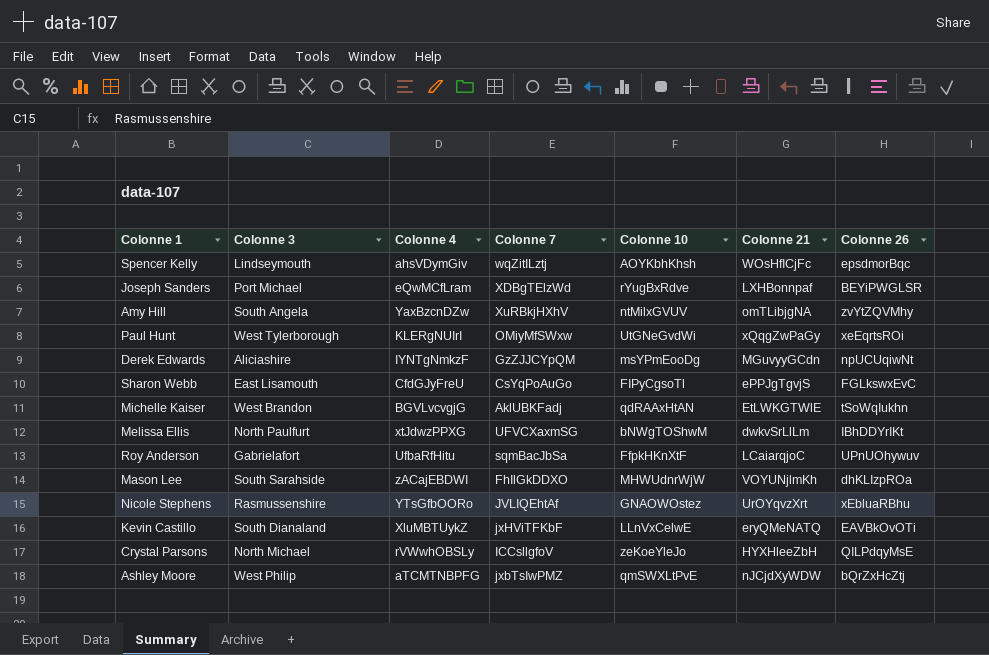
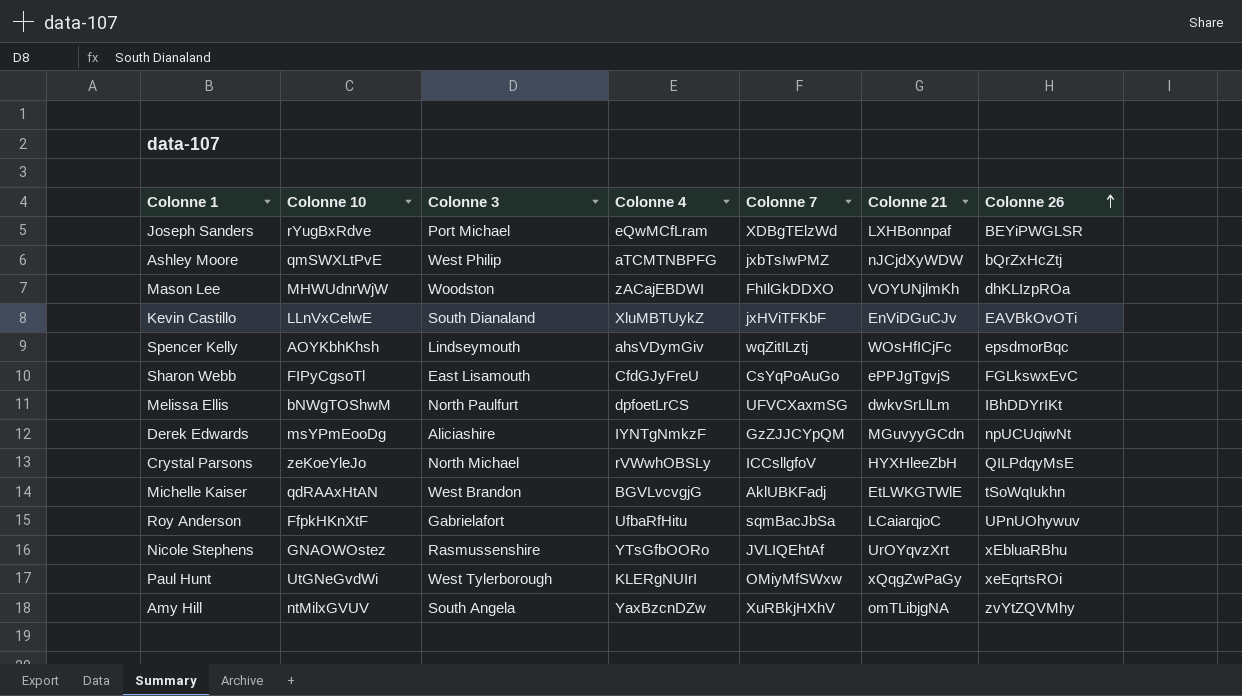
row order: none -> Colonne 26 ascending
column Colonne 10 | position: 5 -> 2
Mason Lee | Colonne 3: South Sarahside -> Woodston
Kevin Castillo | Colonne 21: eryQMeNATQ -> EnViDGuCJv
Melissa Ellis | Colonne 4: xtJdwzPPXG -> dpfoetLrCS

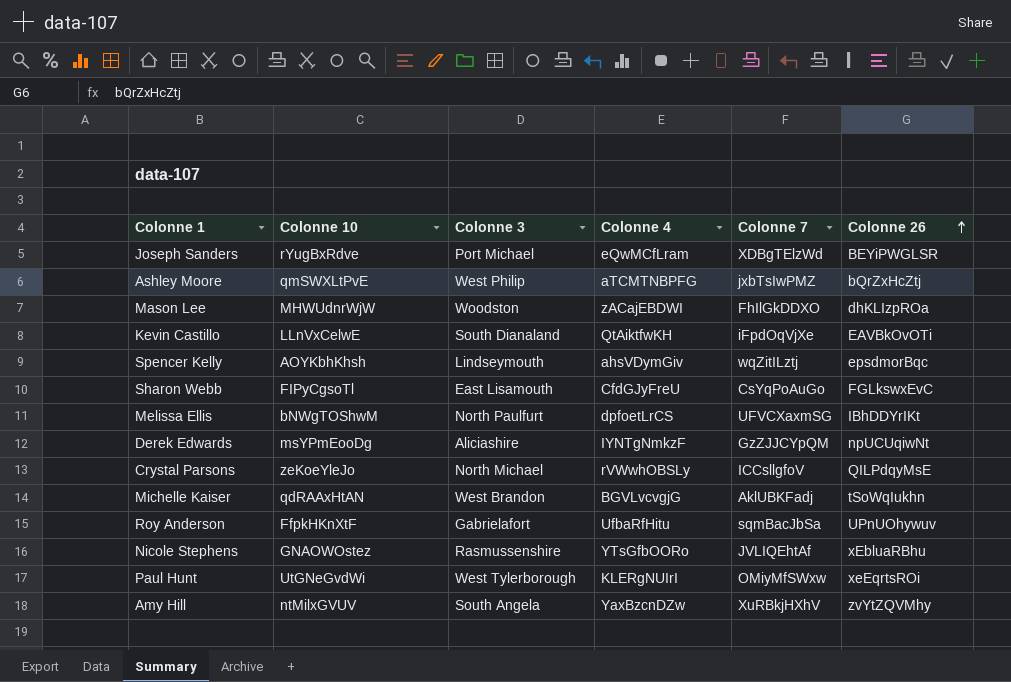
column Colonne 21 | position: 6 -> none
Kevin Castillo | Colonne 4: XluMBTUykZ -> QtAiktfwKH
Kevin Castillo | Colonne 7: jxHViTFKbF -> iFpdOqVjXe

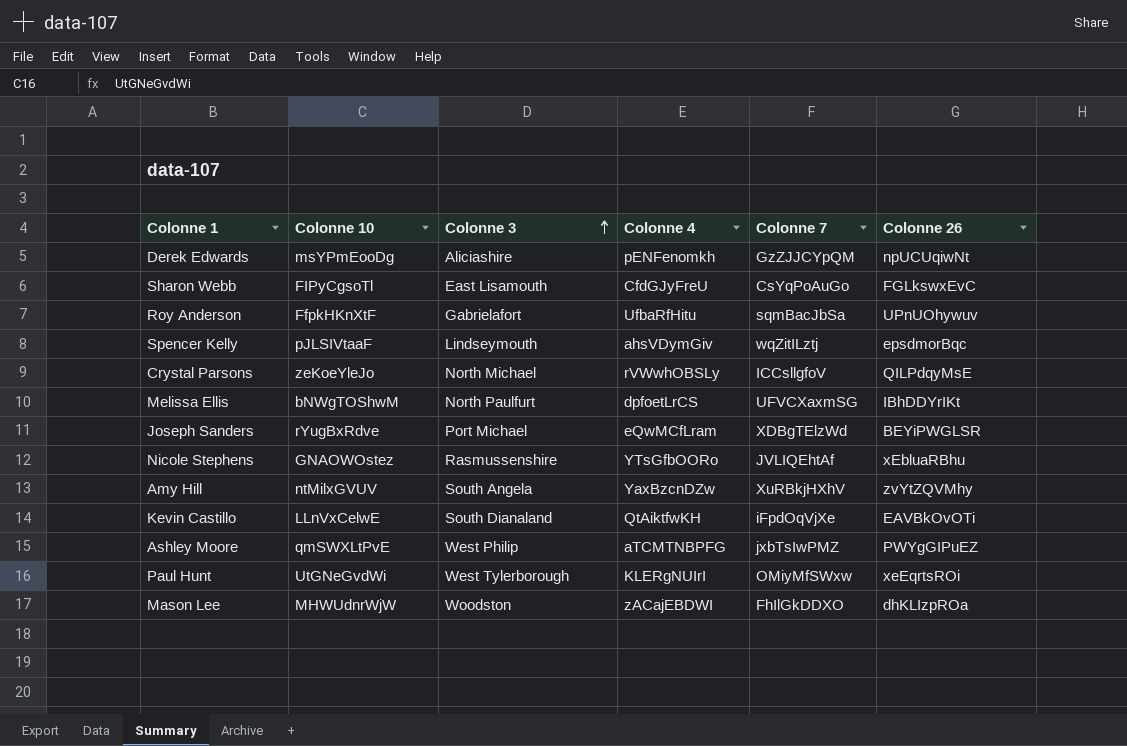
row order: Colonne 26 ascending -> Colonne 3 ascending
row Michelle Kaiser: qdRAAxHtAN | West Brandon | BGVLvcvgjG | AklUBKFadj | tSoWqIukhn -> none
Derek Edwards | Colonne 4: IYNTgNmkzF -> pENFenomkh
Spencer Kelly | Colonne 10: AOYKbhKhsh -> pJLSIVtaaF
Ashley Moore | Colonne 26: bQrZxHcZtj -> PWYgGIPuEZ

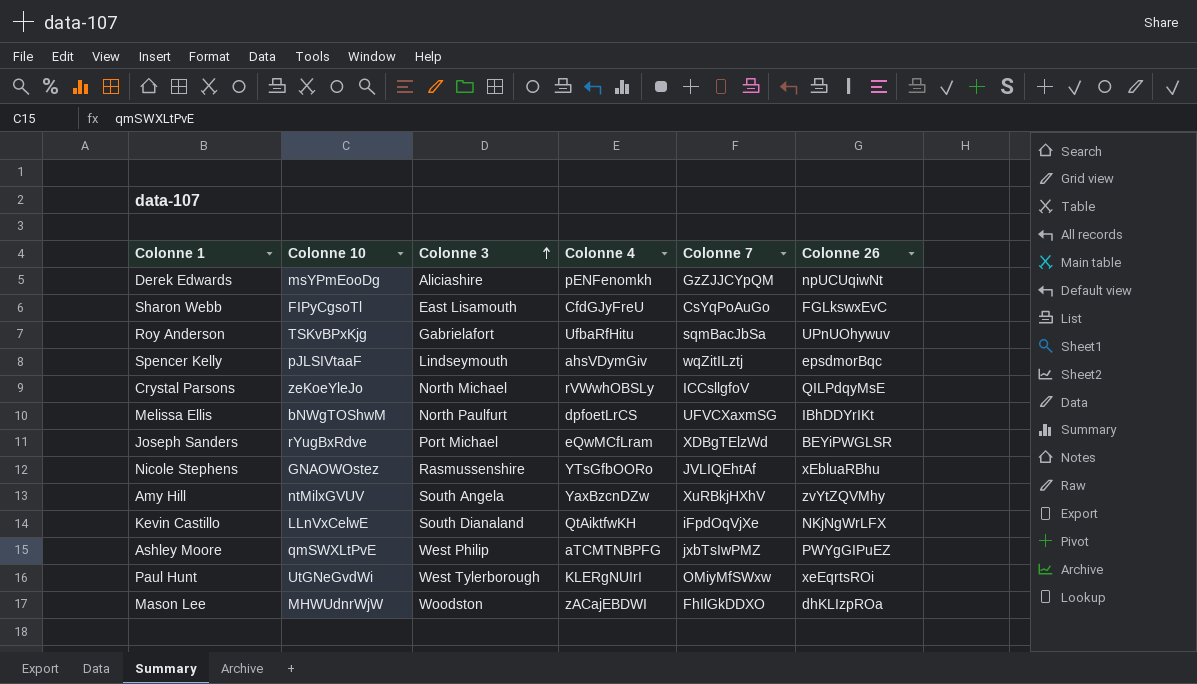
Roy Anderson | Colonne 10: FfpkHKnXtF -> TSKvBPxKjg
Kevin Castillo | Colonne 26: EAVBkOvOTi -> NKjNgWrLFX

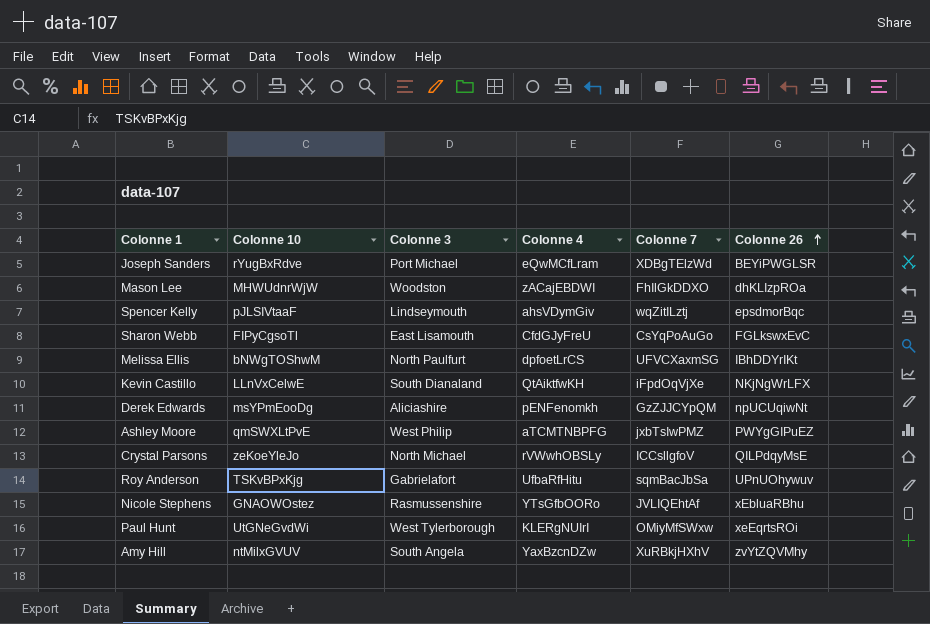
row order: Colonne 3 ascending -> Colonne 26 ascending

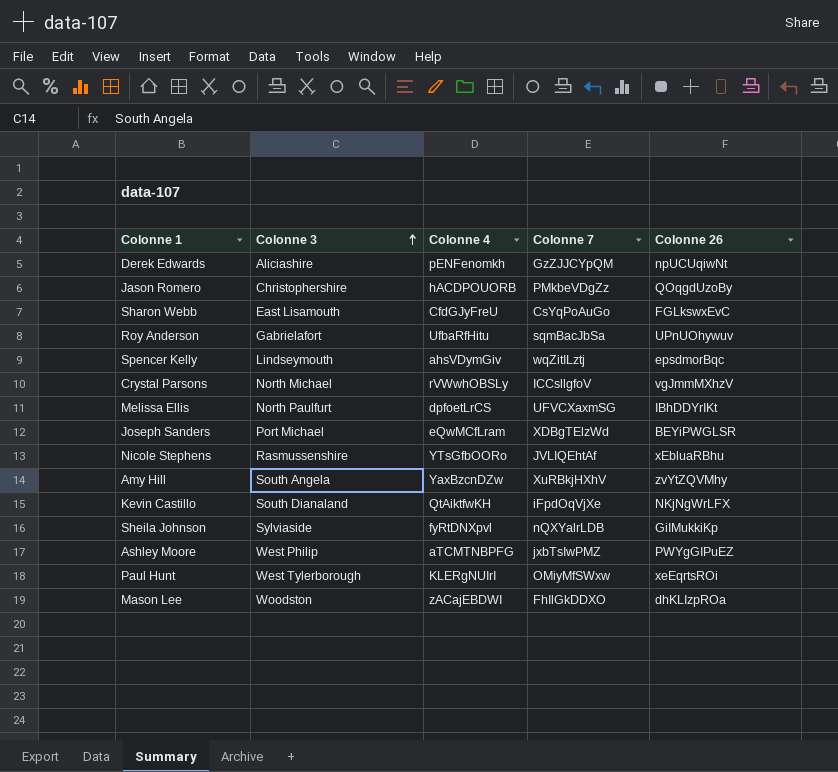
row order: Colonne 26 ascending -> Colonne 3 ascending
column Colonne 10 | position: 2 -> none
row Jason Romero: none -> Christophershire | hACDPOUORB | PMkbeVDgZz | QOqgdUzoBy
Crystal Parsons | Colonne 26: QILPdqyMsE -> vgJmmMXhzV
row Sheila Johnson: none -> Sylviaside | fyRtDNXpvl | nQXYalrLDB | GiIMukkiKp

